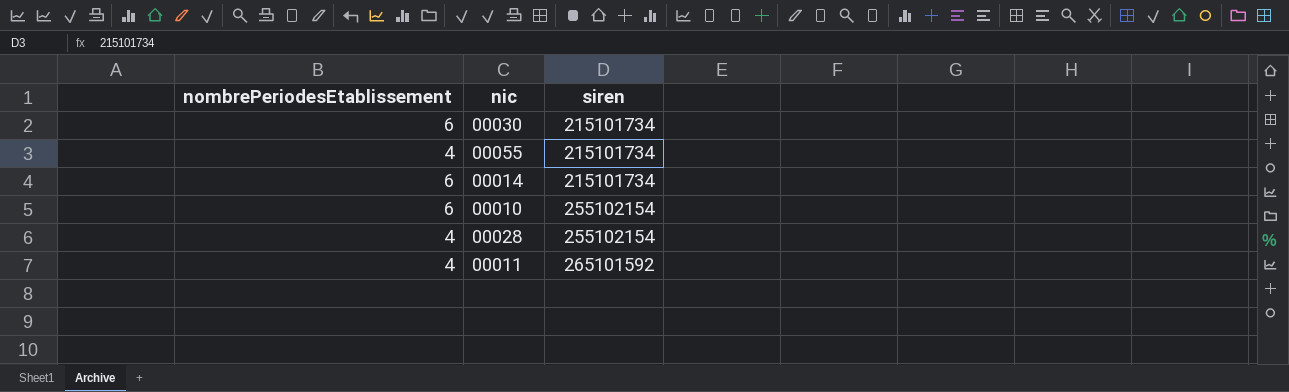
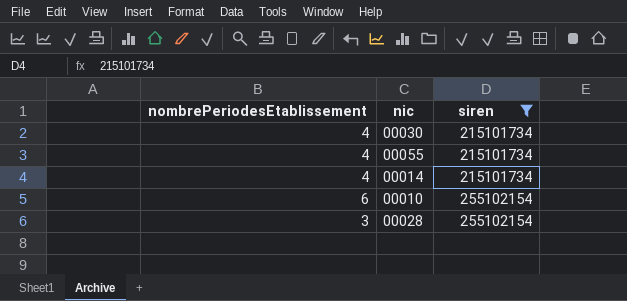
filter: none -> siren != 265101592
00030 | nombrePeriodesEtablissement: 6 -> 4
00014 | nombrePeriodesEtablissement: 6 -> 4
00028 | nombrePeriodesEtablissement: 4 -> 3

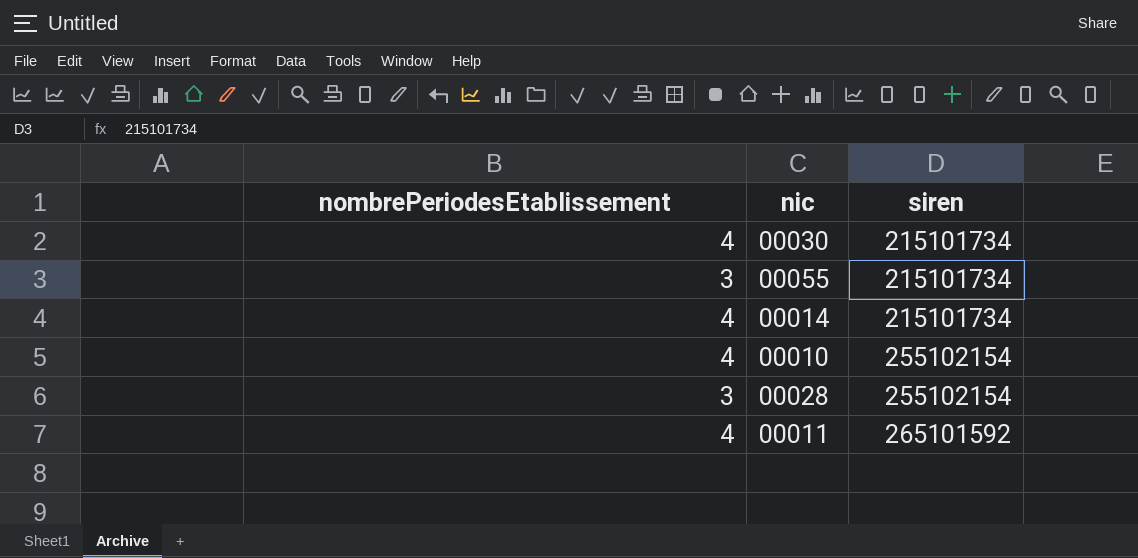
filter: siren != 265101592 -> none
00055 | nombrePeriodesEtablissement: 4 -> 3
00010 | nombrePeriodesEtablissement: 6 -> 4

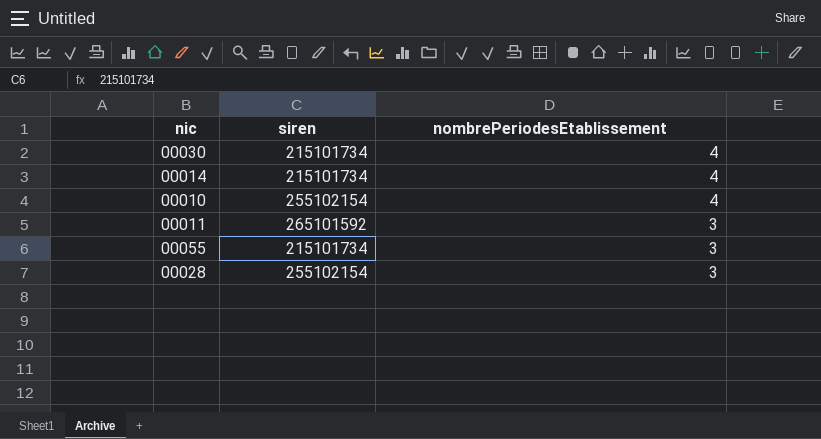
row order: siren ascending -> nombrePeriodesEtablissement descending
column nombrePeriodesEtablissement | position: 1 -> 3
00011 | nombrePeriodesEtablissement: 4 -> 3

